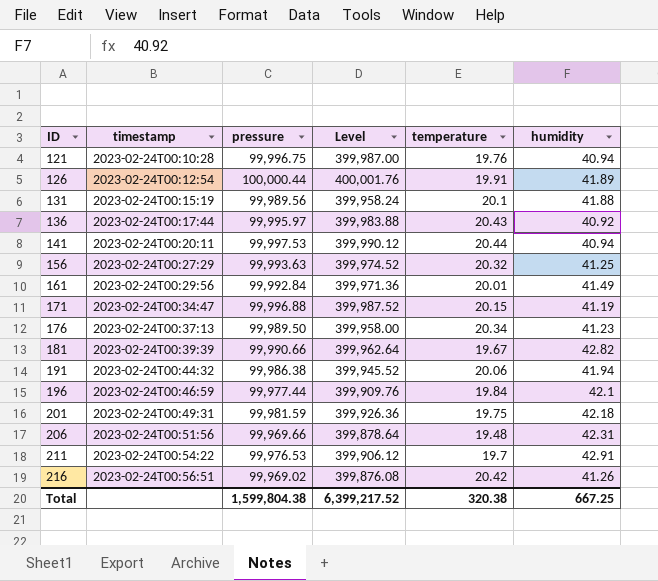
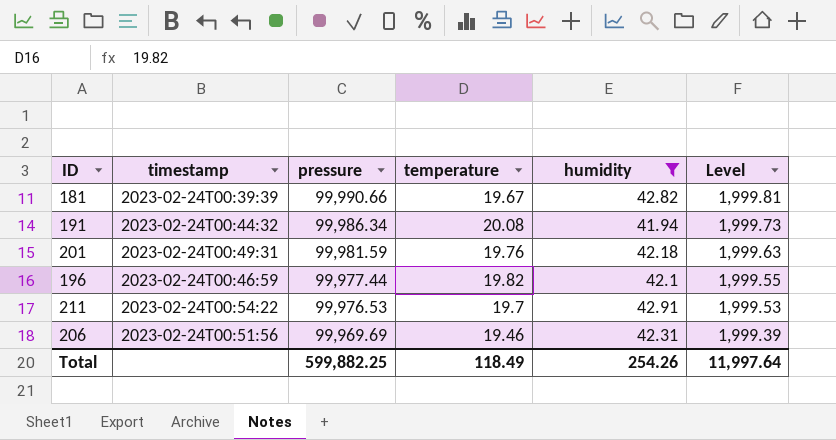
filter: none -> humidity >= 41.94
row order: ID ascending -> pressure descending
column Level | formula: [pressure] * 4 -> [pressure] * 0.02
column Level | position: 4 -> 6
191 | pressure: 99,986.38 -> 99,986.34
191 | temperature: 20.06 -> 20.08
201 | temperature: 19.75 -> 19.76
196 | temperature: 19.84 -> 19.82
206 | pressure: 99,969.66 -> 99,969.69
206 | temperature: 19.48 -> 19.46
Total | pressure: 1,599,804.38 -> 599,882.25
Total | temperature: 320.38 -> 118.49
Total | humidity: 667.25 -> 254.26
Total | Level: 6,399,217.52 -> 11,997.64

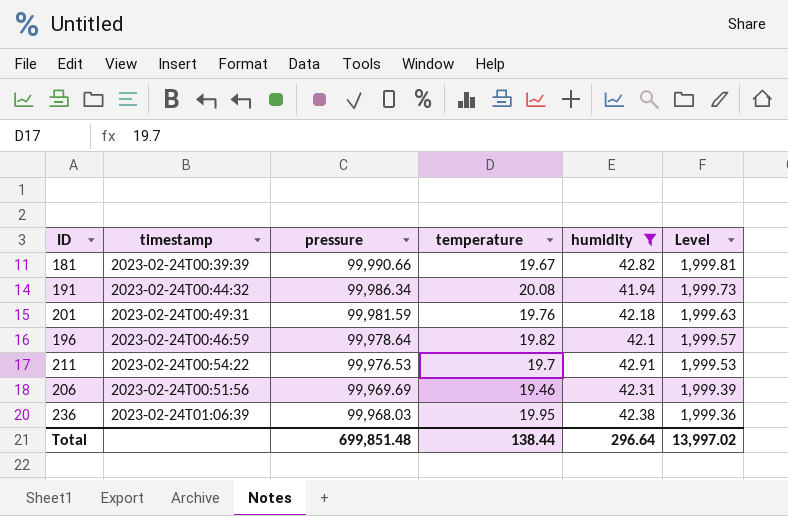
196 | pressure: 99,977.44 -> 99,978.64
196 | Level: 1,999.55 -> 1,999.57
row 236: none -> 2023-02-24T01:06:39 | 99,968.03 | 19.95 | 42.38 | 1,999.36
Total | pressure: 599,882.25 -> 699,851.48
Total | temperature: 118.49 -> 138.44
Total | humidity: 254.26 -> 296.64
Total | Level: 11,997.64 -> 13,997.02

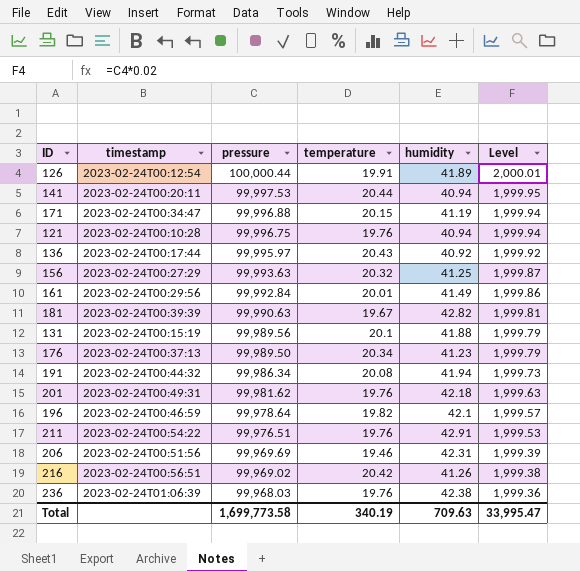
filter: humidity >= 41.94 -> none
181 | pressure: 99,990.66 -> 99,990.63
201 | pressure: 99,981.59 -> 99,981.62
211 | pressure: 99,976.53 -> 99,976.51
211 | temperature: 19.7 -> 19.76
236 | temperature: 19.95 -> 19.76
Total | pressure: 699,851.48 -> 1,699,773.58
Total | temperature: 138.44 -> 340.19
Total | humidity: 296.64 -> 709.63
Total | Level: 13,997.02 -> 33,995.47

